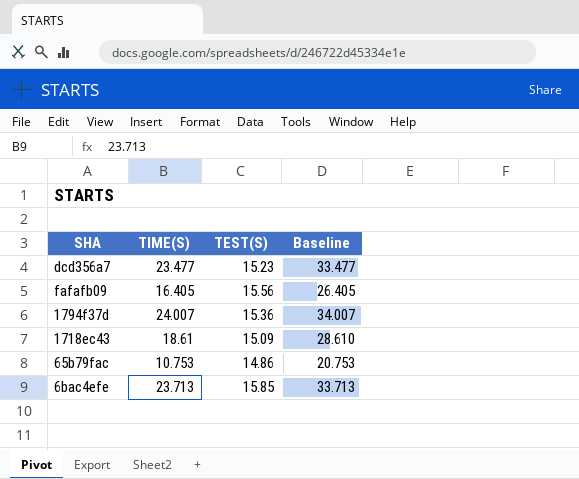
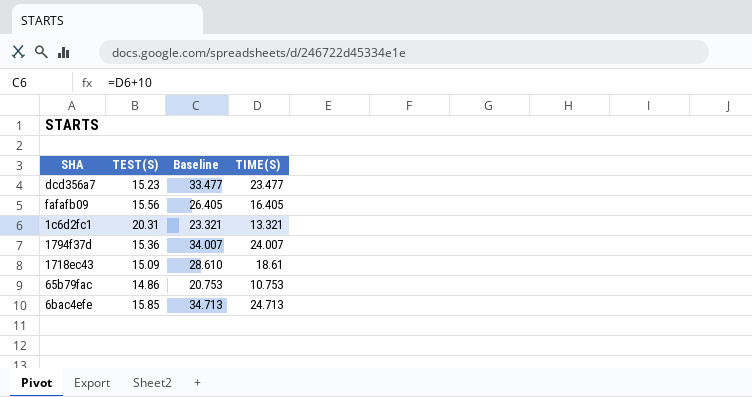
column TIME(S) | position: 2 -> 4
row 1c6d2fc1: none -> 20.31 | 23.321 | 13.321
6bac4efe | Baseline: 33.713 -> 34.713
6bac4efe | TIME(S): 23.713 -> 24.713

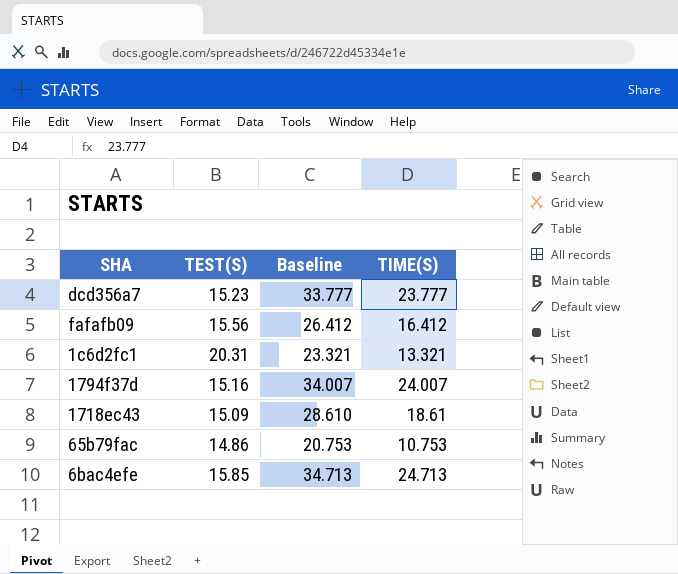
dcd356a7 | Baseline: 33.477 -> 33.777
dcd356a7 | TIME(S): 23.477 -> 23.777
fafafb09 | Baseline: 26.405 -> 26.412
fafafb09 | TIME(S): 16.405 -> 16.412
1794f37d | TEST(S): 15.36 -> 15.16

